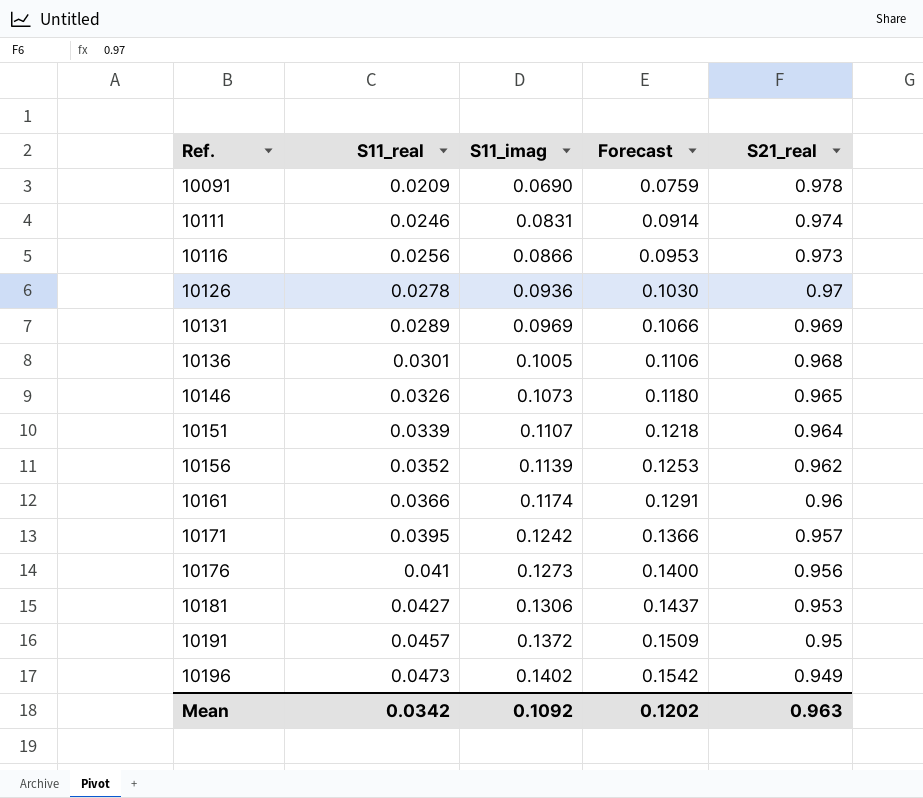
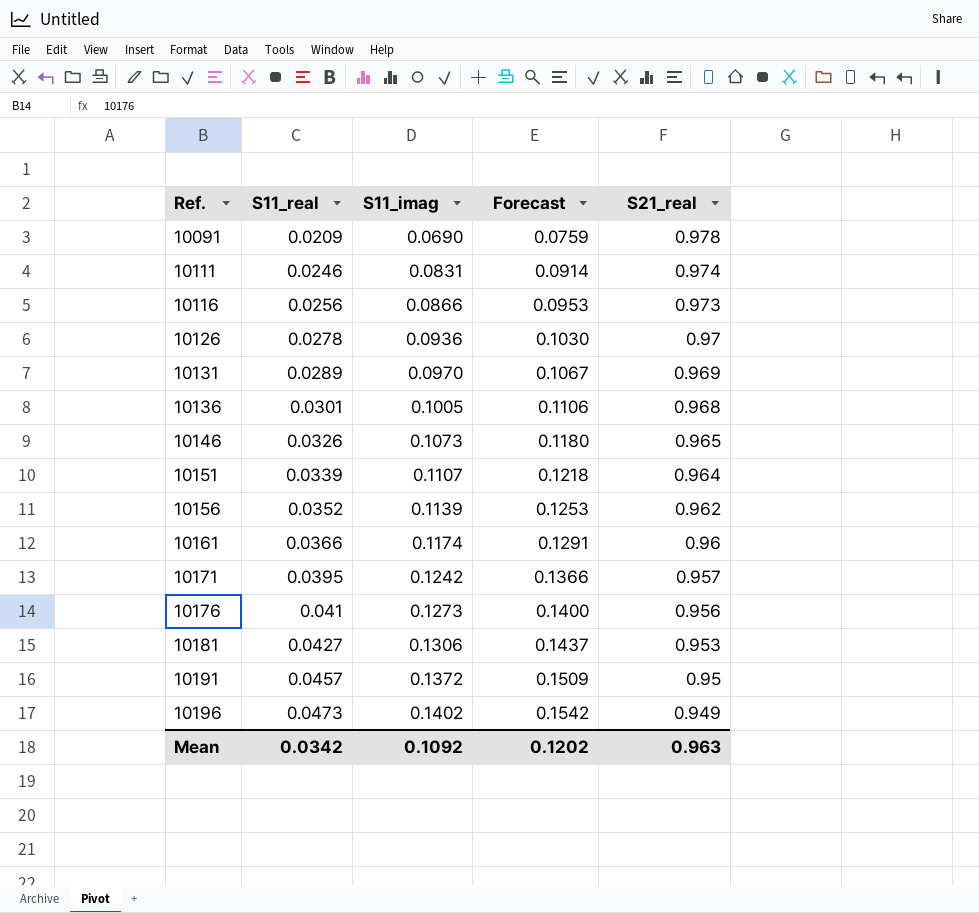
10131 | S11_imag: 0.0969 -> 0.0970
10131 | Forecast: 0.1066 -> 0.1067

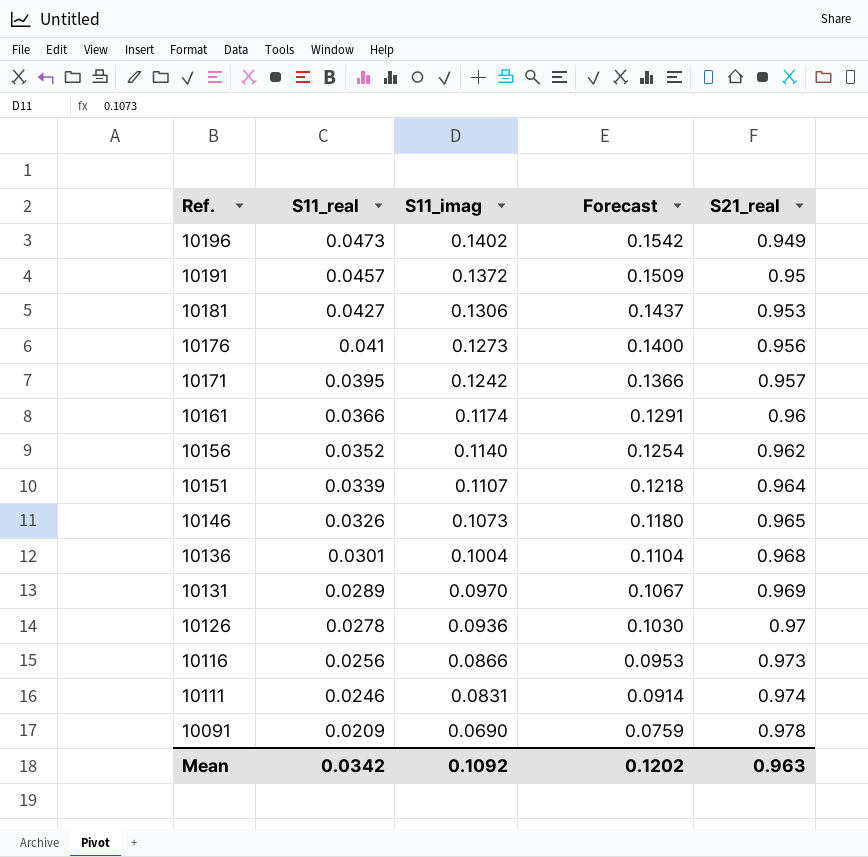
row order: Ref. ascending -> Ref. descending
10156 | S11_imag: 0.1139 -> 0.1140
10156 | Forecast: 0.1253 -> 0.1254
10136 | S11_imag: 0.1005 -> 0.1004
10136 | Forecast: 0.1106 -> 0.1104

